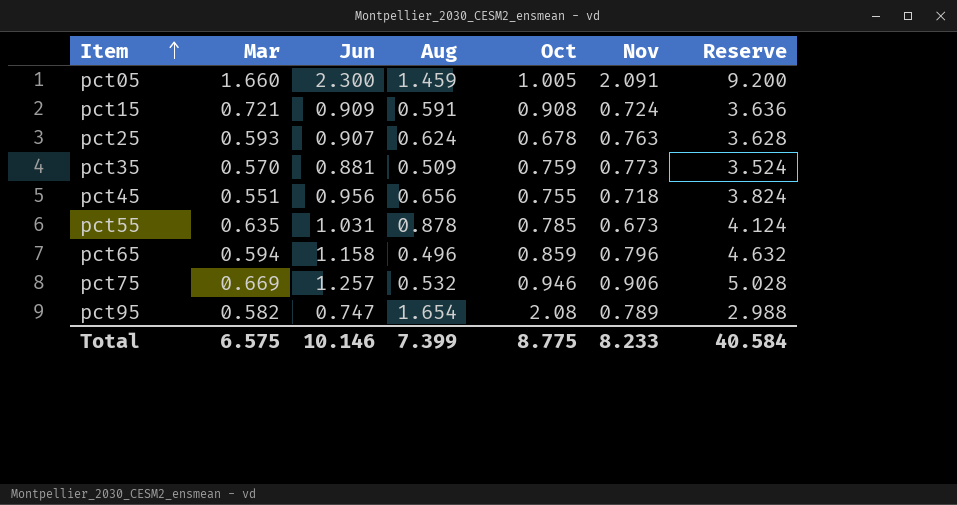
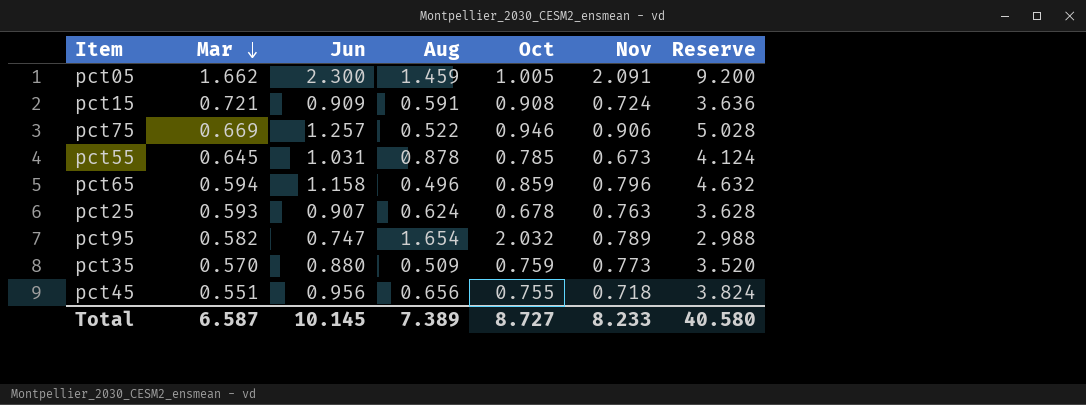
row order: Item ascending -> Mar descending
pct05 | Mar: 1.660 -> 1.662
pct75 | Aug: 0.532 -> 0.522
pct55 | Mar: 0.635 -> 0.645
pct95 | Oct: 2.08 -> 2.032
pct35 | Jun: 0.881 -> 0.880
pct35 | Reserve: 3.524 -> 3.520
Total | Mar: 6.575 -> 6.587
Total | Jun: 10.146 -> 10.145
Total | Aug: 7.399 -> 7.389
Total | Oct: 8.775 -> 8.727
Total | Reserve: 40.584 -> 40.580

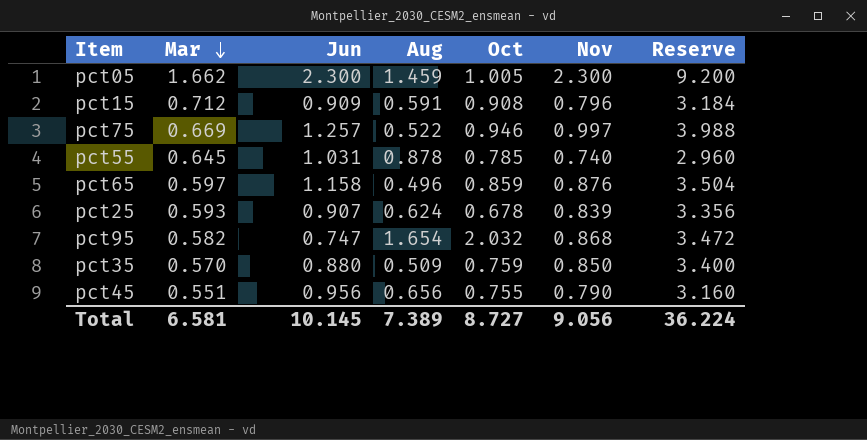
column Reserve | formula: [Jun] * 4 -> [Nov] * 4
pct05 | Nov: 2.091 -> 2.300
pct15 | Mar: 0.721 -> 0.712
pct15 | Nov: 0.724 -> 0.796
pct75 | Nov: 0.906 -> 0.997
pct55 | Nov: 0.673 -> 0.740
pct65 | Mar: 0.594 -> 0.597
pct65 | Nov: 0.796 -> 0.876
pct25 | Nov: 0.763 -> 0.839
pct95 | Nov: 0.789 -> 0.868
pct35 | Nov: 0.773 -> 0.850
pct45 | Nov: 0.718 -> 0.790
Total | Mar: 6.587 -> 6.581
Total | Nov: 8.233 -> 9.056
Total | Reserve: 40.580 -> 36.224

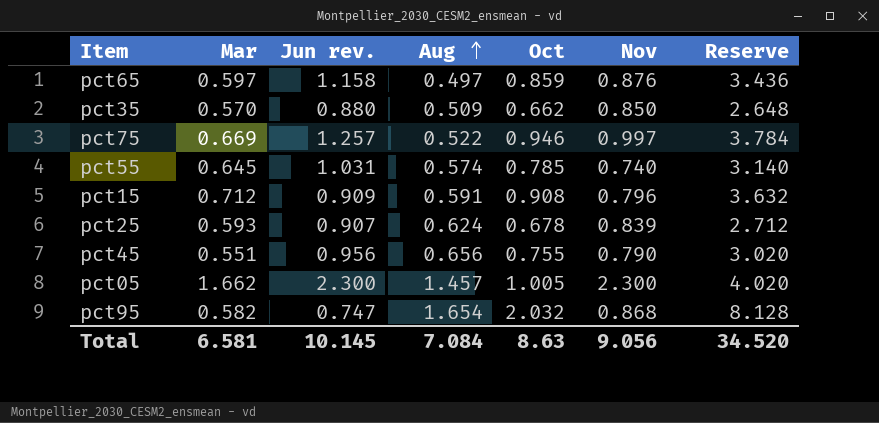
row order: Mar descending -> Aug ascending
column name: Jun -> Jun rev.
column Reserve | formula: [Nov] * 4 -> [Oct] * 4
pct65 | Aug: 0.496 -> 0.497
pct35 | Oct: 0.759 -> 0.662
pct55 | Aug: 0.878 -> 0.574
pct05 | Aug: 1.459 -> 1.457
Total | Aug: 7.389 -> 7.084
Total | Oct: 8.727 -> 8.63
Total | Reserve: 36.224 -> 34.520

